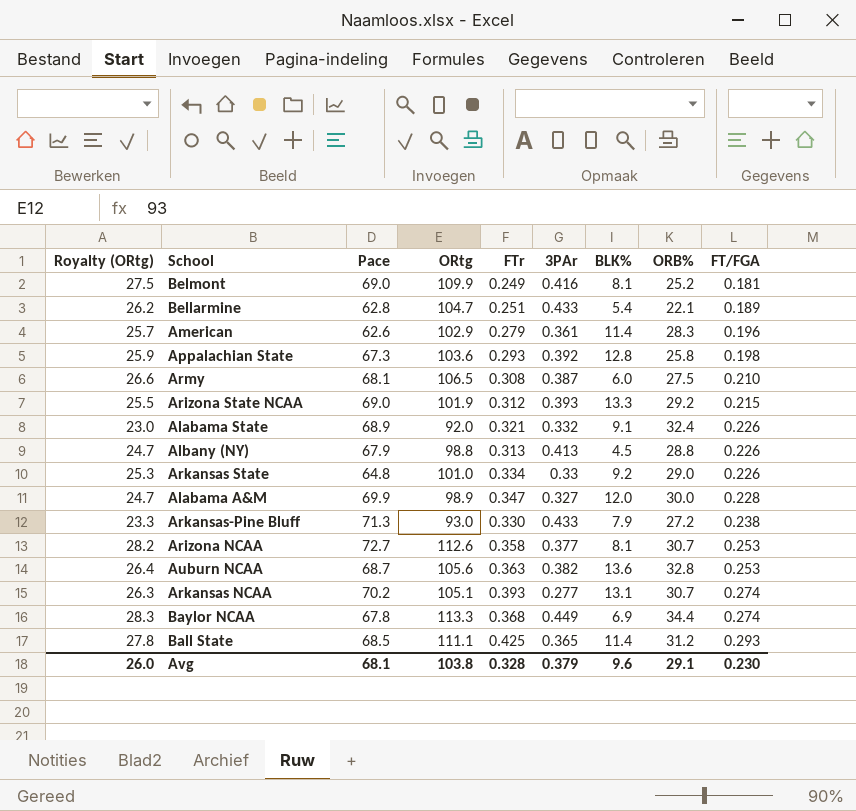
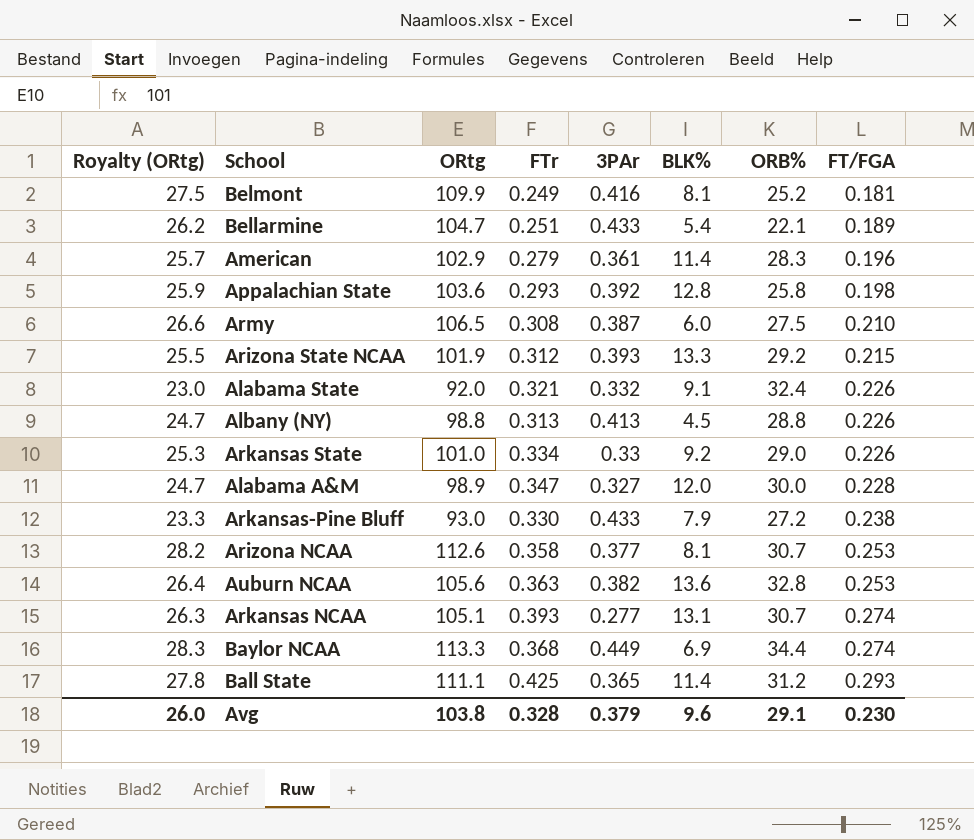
column Pace | position: 3 -> none

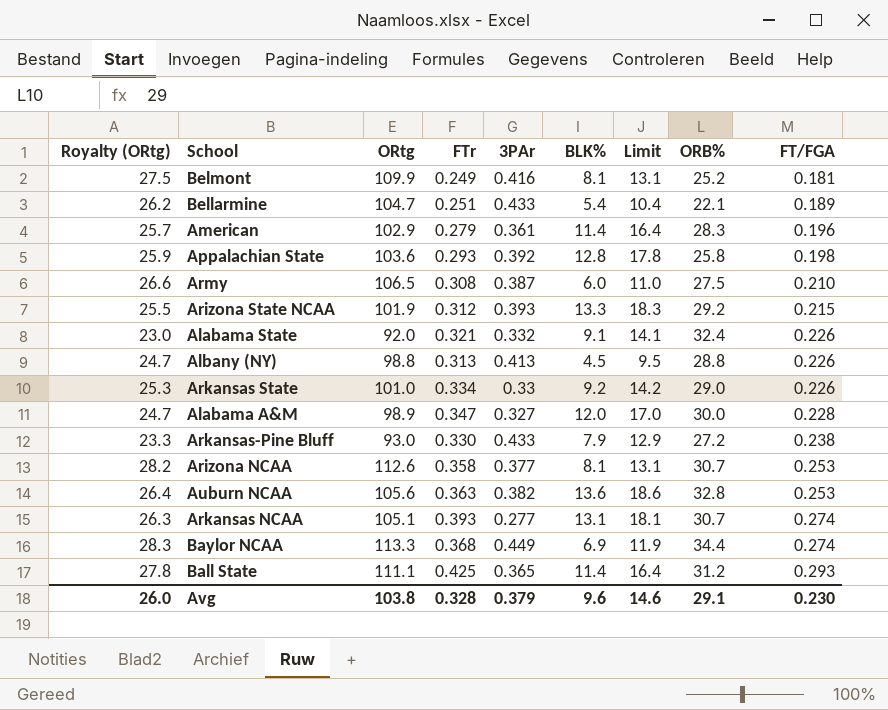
column Limit | formula: none -> [BLK%] + 5

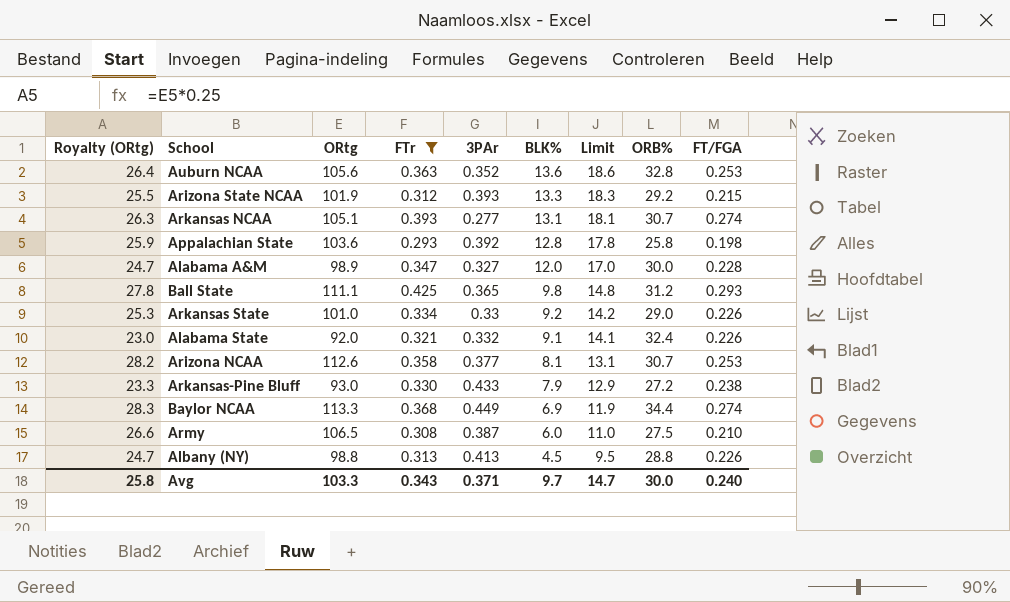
filter: none -> FTr >= 0.293
row order: FT/FGA ascending -> BLK% descending
Auburn NCAA | 3PAr: 0.382 -> 0.352
Ball State | BLK%: 11.4 -> 9.8
Ball State | Limit: 16.4 -> 14.8
Avg | Royalty (ORtg): 26.0 -> 25.8
Avg | ORtg: 103.8 -> 103.3
Avg | FTr: 0.328 -> 0.343
Avg | 3PAr: 0.379 -> 0.371
Avg | BLK%: 9.6 -> 9.7
Avg | Limit: 14.6 -> 14.7
Avg | ORB%: 29.1 -> 30.0
Avg | FT/FGA: 0.230 -> 0.240

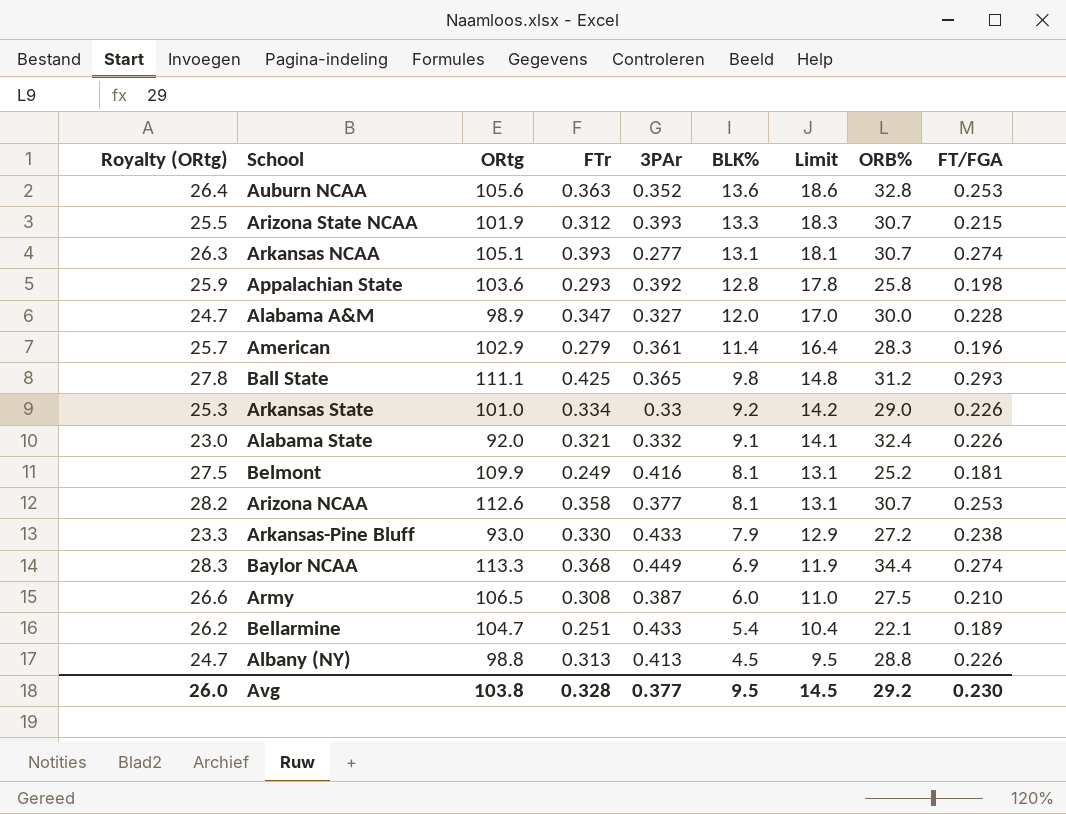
filter: FTr >= 0.293 -> none
Arizona State NCAA | ORB%: 29.2 -> 30.7
Avg | Royalty (ORtg): 25.8 -> 26.0
Avg | ORtg: 103.3 -> 103.8
Avg | FTr: 0.343 -> 0.328
Avg | 3PAr: 0.371 -> 0.377
Avg | BLK%: 9.7 -> 9.5
Avg | Limit: 14.7 -> 14.5
Avg | ORB%: 30.0 -> 29.2
Avg | FT/FGA: 0.240 -> 0.230

